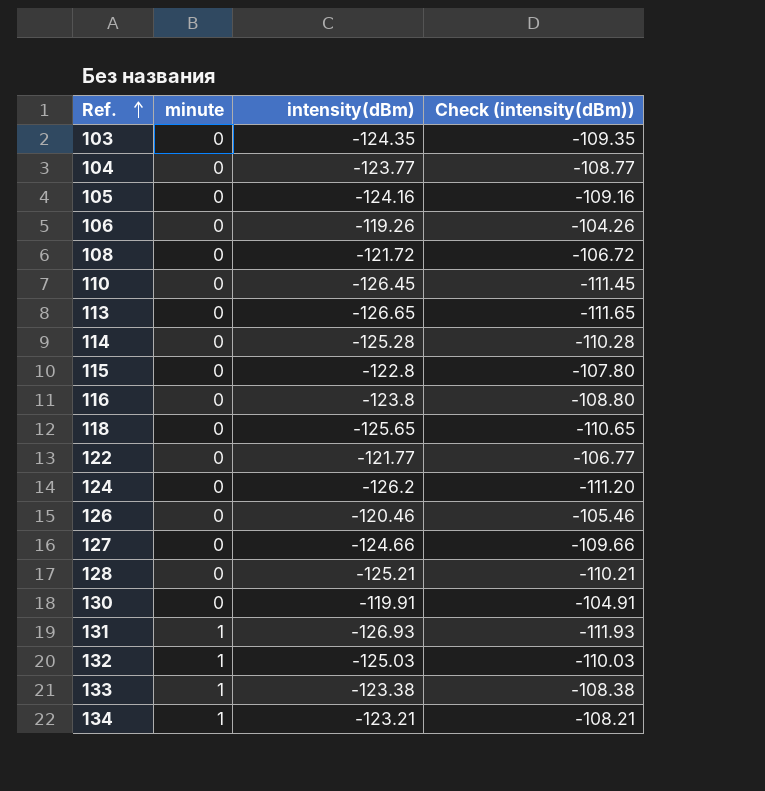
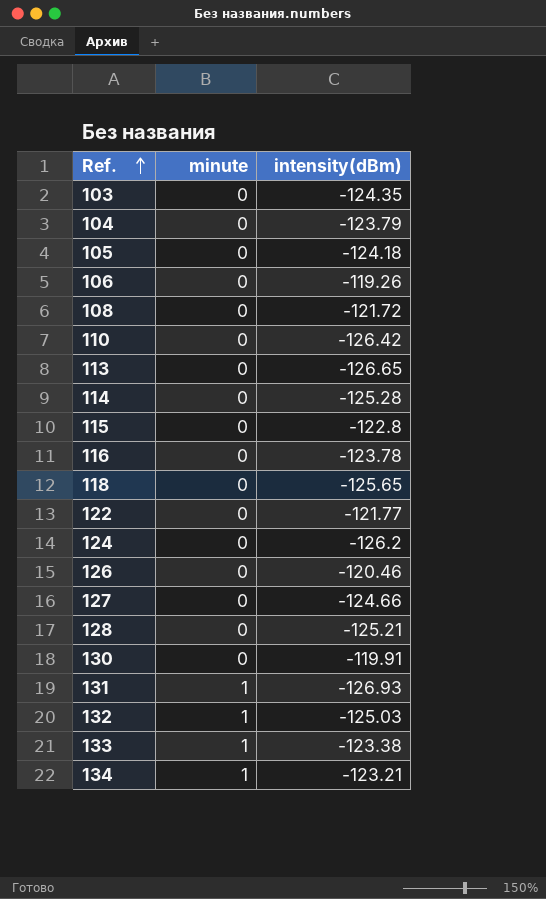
column Check (intensity(dBm)) | formula: [intensity(dBm)] + 15 -> none
104 | intensity(dBm): -123.77 -> -123.79
105 | intensity(dBm): -124.16 -> -124.18
110 | intensity(dBm): -126.45 -> -126.42
116 | intensity(dBm): -123.8 -> -123.78

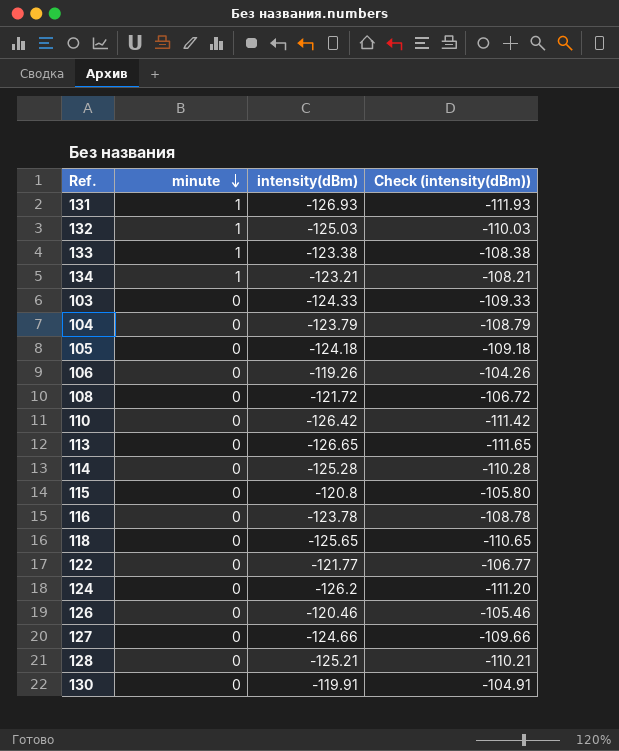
row order: Ref. ascending -> minute descending
column Check (intensity(dBm)) | formula: none -> [intensity(dBm)] + 15
103 | intensity(dBm): -124.35 -> -124.33
115 | intensity(dBm): -122.8 -> -120.8

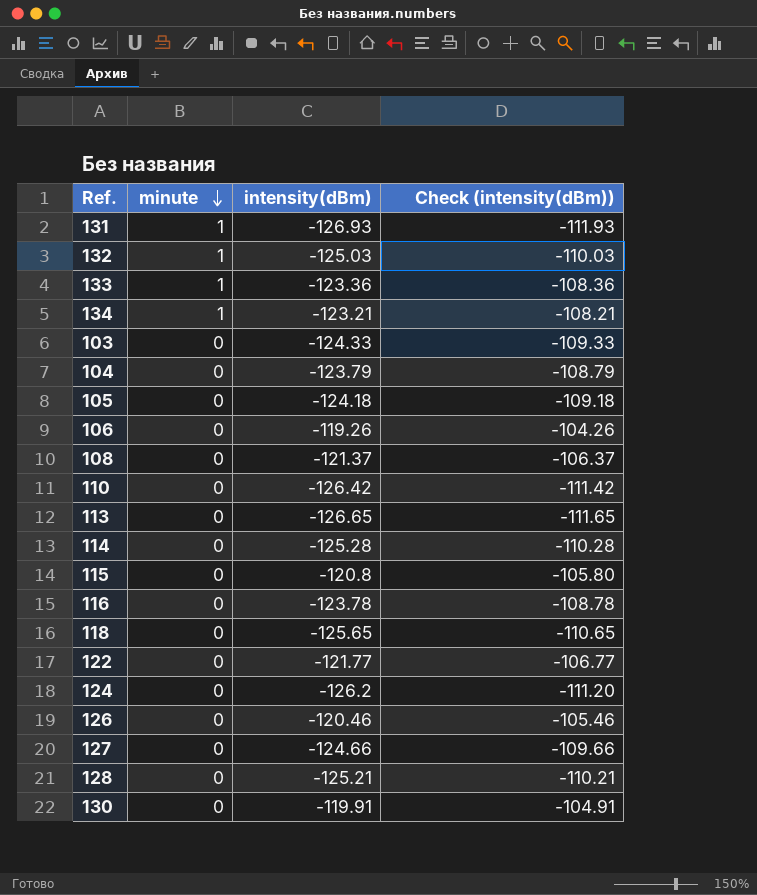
133 | intensity(dBm): -123.38 -> -123.36
133 | Check (intensity(dBm)): -108.38 -> -108.36
108 | intensity(dBm): -121.72 -> -121.37
108 | Check (intensity(dBm)): -106.72 -> -106.37

